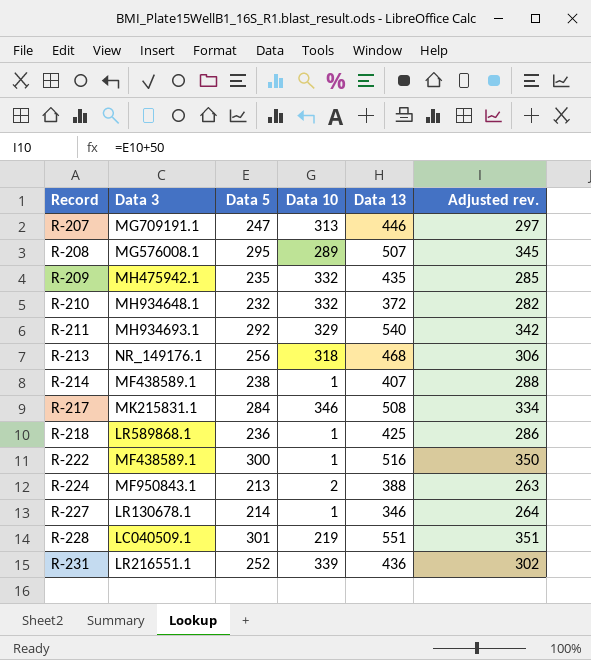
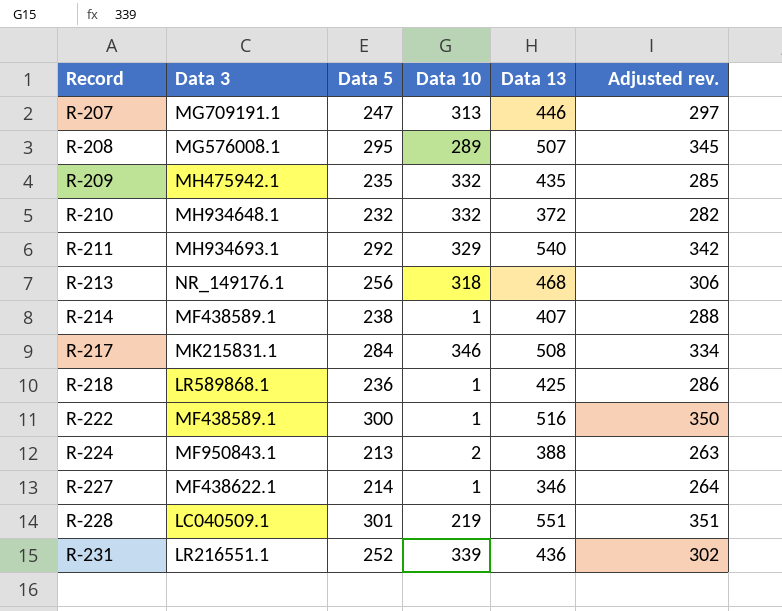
R-227 | Data 3: LR130678.1 -> MF438622.1

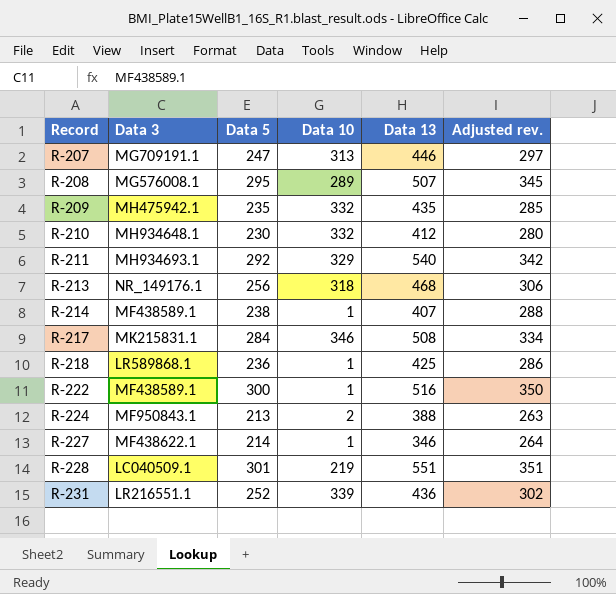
R-210 | Data 5: 232 -> 230
R-210 | Data 13: 372 -> 412
R-210 | Adjusted rev.: 282 -> 280

